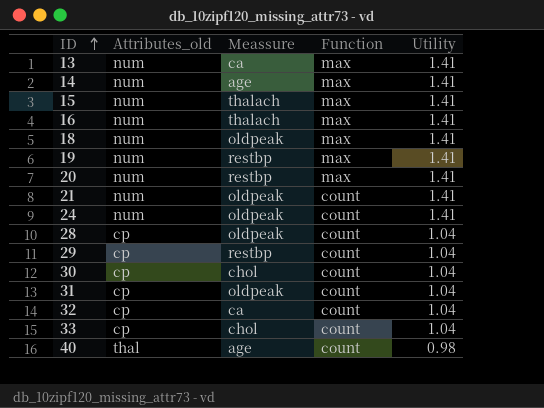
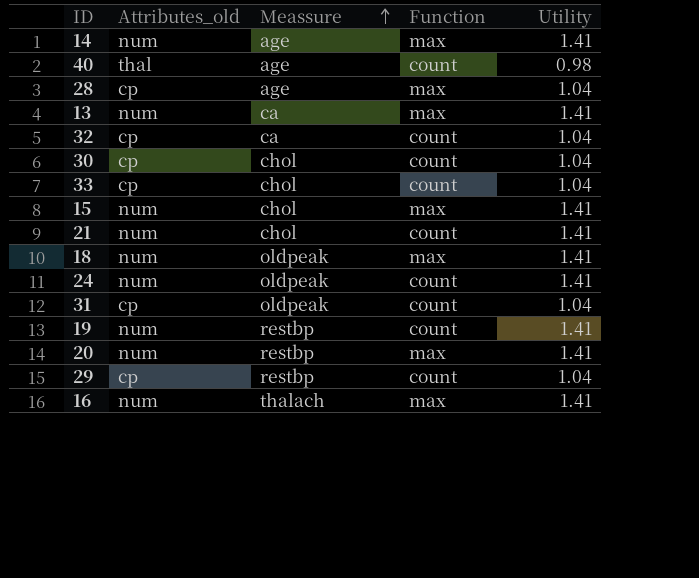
row order: ID ascending -> Meassure ascending
28 | Meassure: oldpeak -> age
28 | Function: count -> max
15 | Meassure: thalach -> chol
21 | Meassure: oldpeak -> chol
19 | Function: max -> count

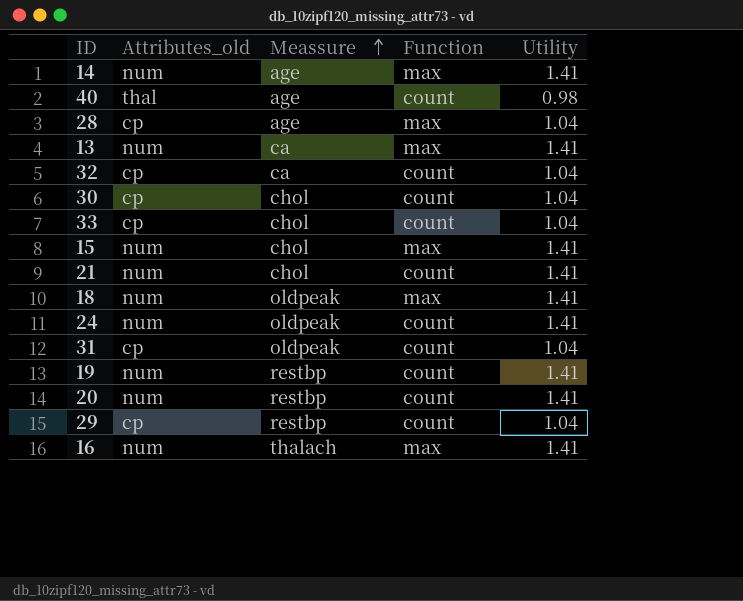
20 | Function: max -> count

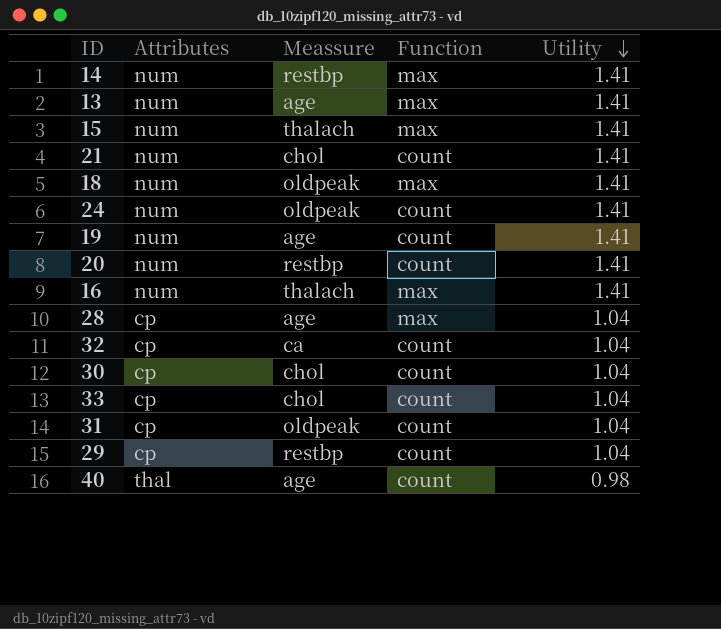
row order: Meassure ascending -> Utility descending
column name: Attributes_old -> Attributes
14 | Meassure: age -> restbp
13 | Meassure: ca -> age
15 | Meassure: chol -> thalach
19 | Meassure: restbp -> age

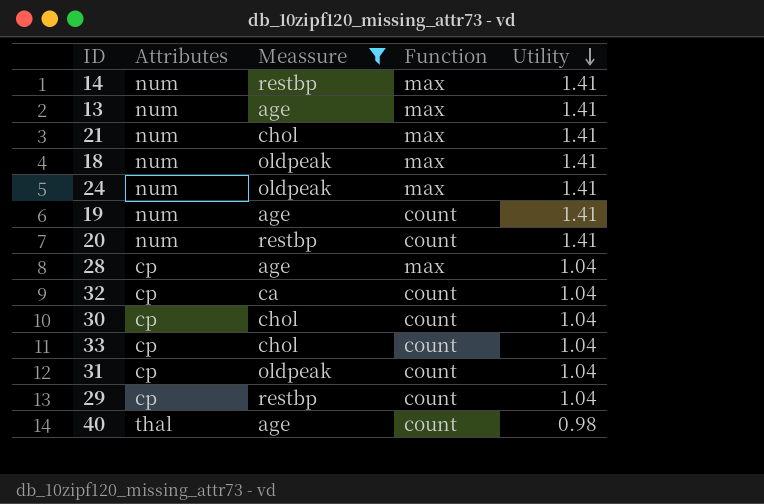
filter: none -> Meassure != thalach
21 | Function: count -> max
24 | Function: count -> max

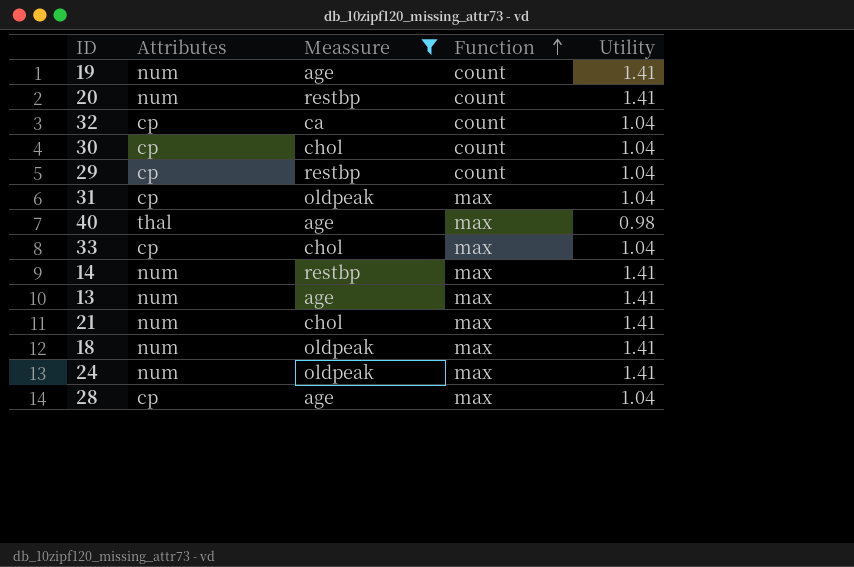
row order: Utility descending -> Function ascending
31 | Function: count -> max
40 | Function: count -> max
33 | Function: count -> max

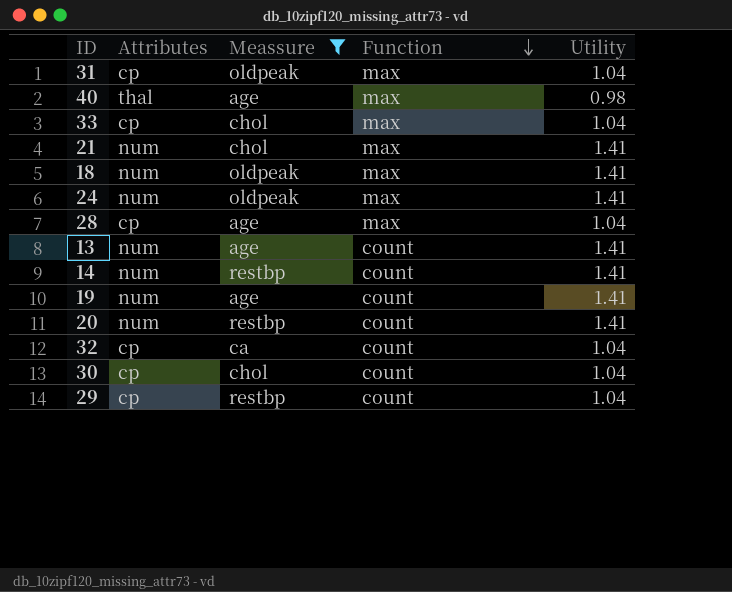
row order: Function ascending -> Function descending
13 | Function: max -> count
14 | Function: max -> count

